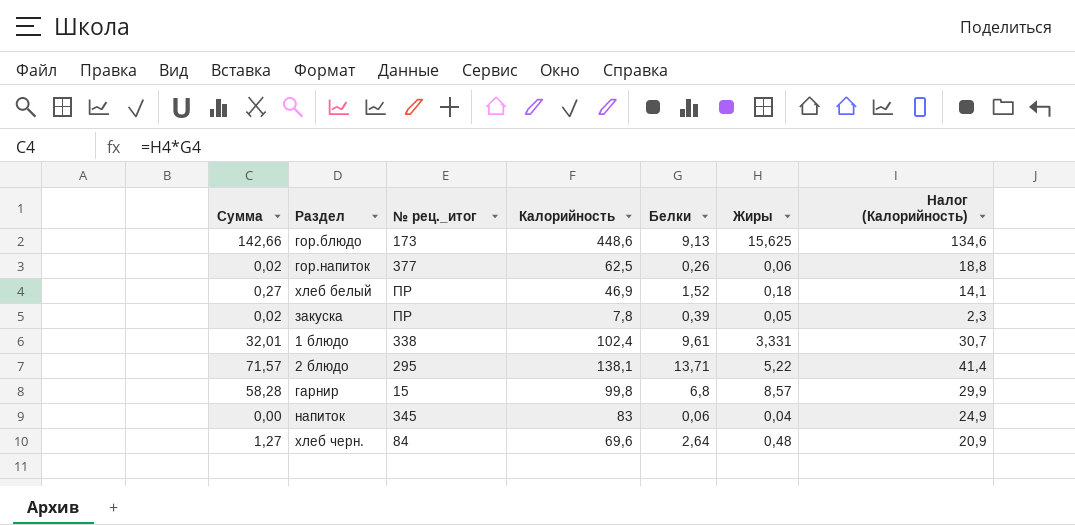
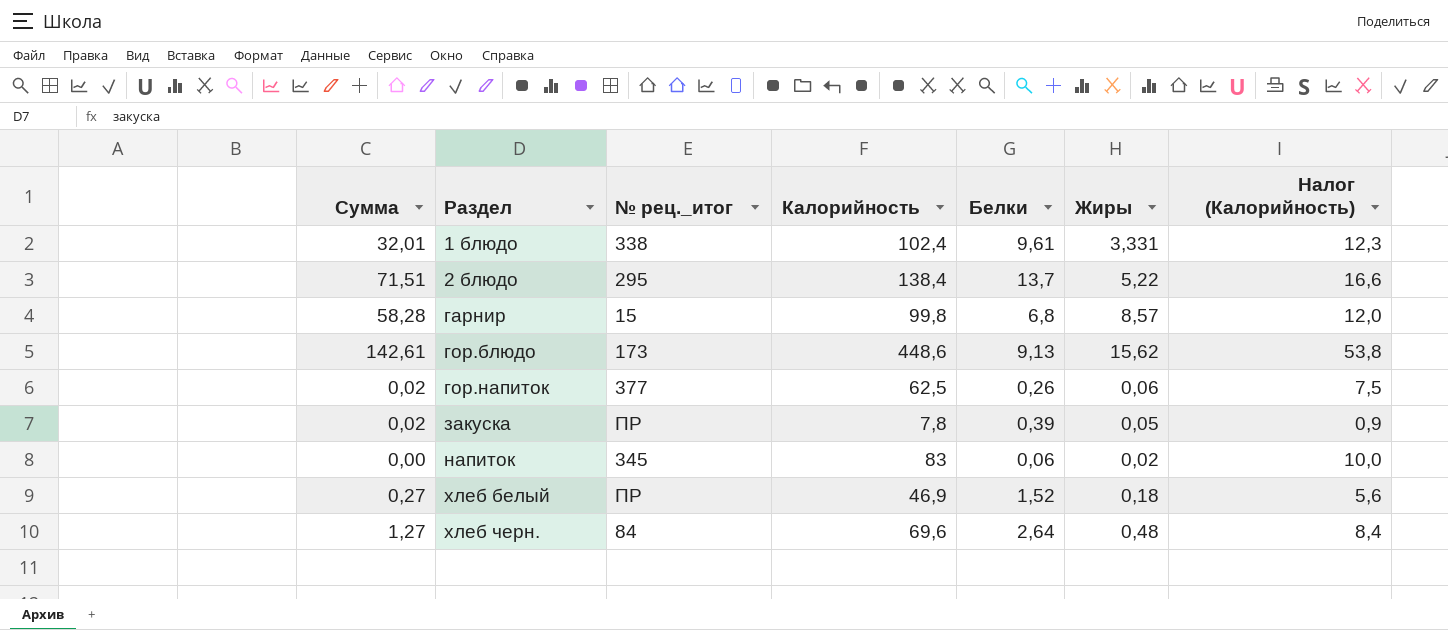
row order: none -> Раздел ascending
column Налог (Калорийность) | formula: [Калорийность] * 0,3 -> [Калорийность] * 0,12
2 блюдо | Сумма: 71,57 -> 71,51
2 блюдо | Калорийность: 138,1 -> 138,4
2 блюдо | Белки: 13,71 -> 13,7
гор.блюдо | Сумма: 142,66 -> 142,61
гор.блюдо | Жиры: 15,625 -> 15,62
напиток | Жиры: 0,04 -> 0,02

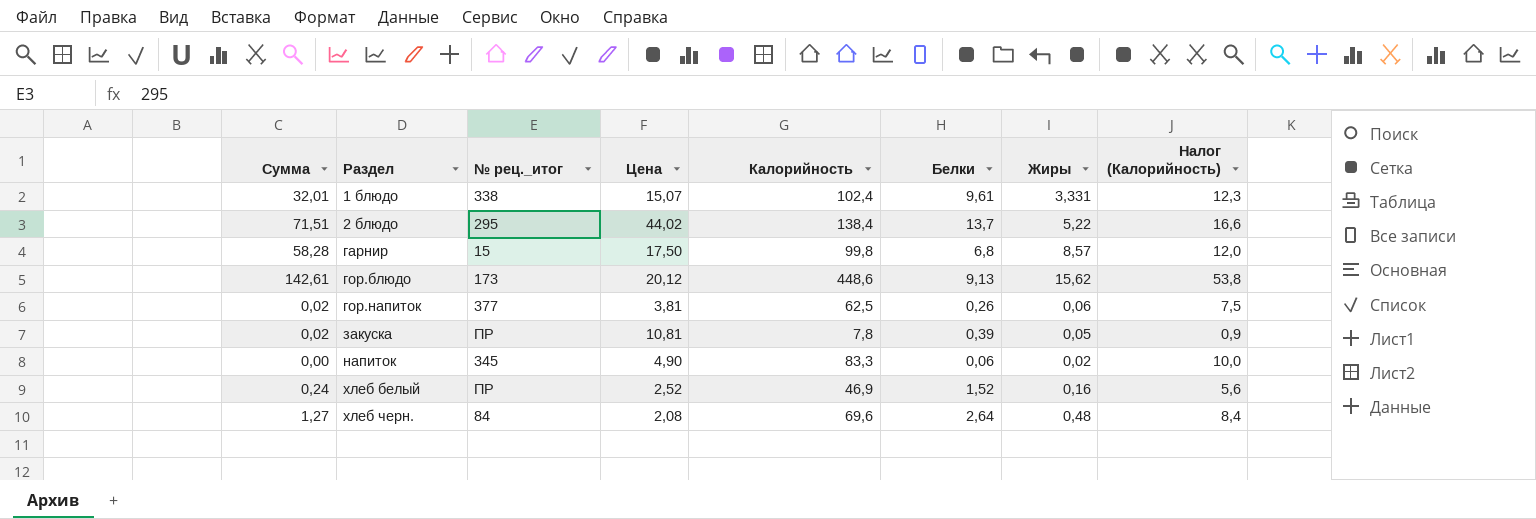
column Цена | position: none -> 4
напиток | Калорийность: 83 -> 83,3
хлеб белый | Сумма: 0,27 -> 0,24
хлеб белый | Жиры: 0,18 -> 0,16

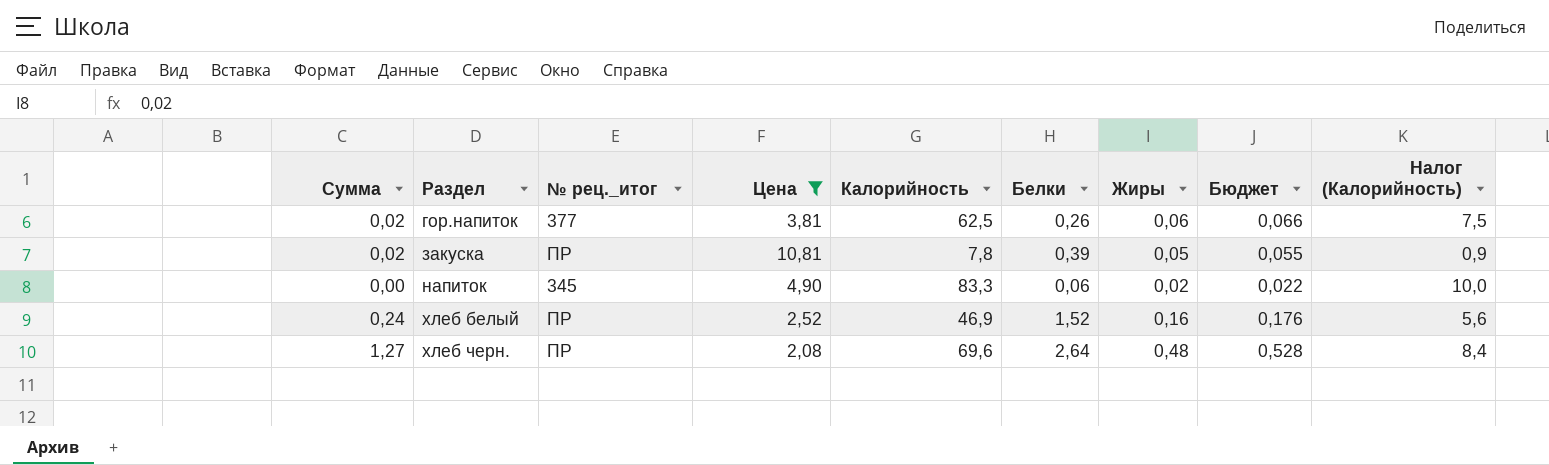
filter: none -> Цена <= 10,81
column Бюджет | formula: none -> [Жиры] * 1,1
хлеб черн. | № рец._итог: 84 -> ПР

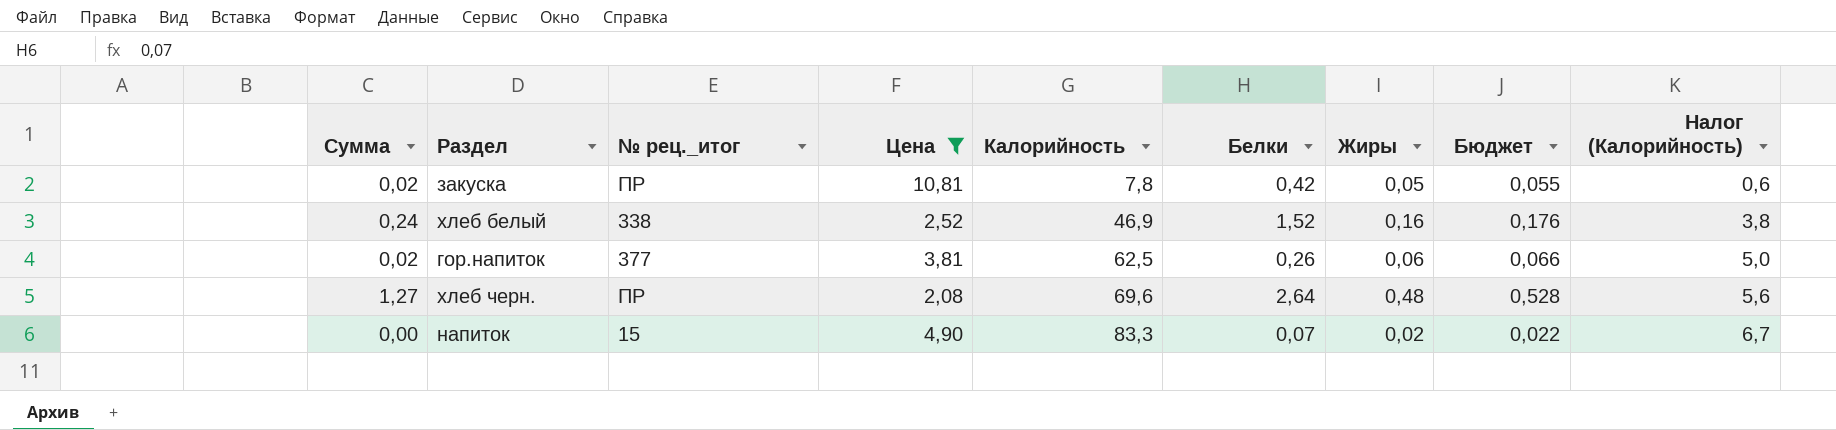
row order: Раздел ascending -> Калорийность ascending
column Налог (Калорийность) | formula: [Калорийность] * 0,12 -> [Калорийность] * 0,08
закуска | Белки: 0,39 -> 0,42
хлеб белый | № рец._итог: ПР -> 338
напиток | № рец._итог: 345 -> 15
напиток | Белки: 0,06 -> 0,07

